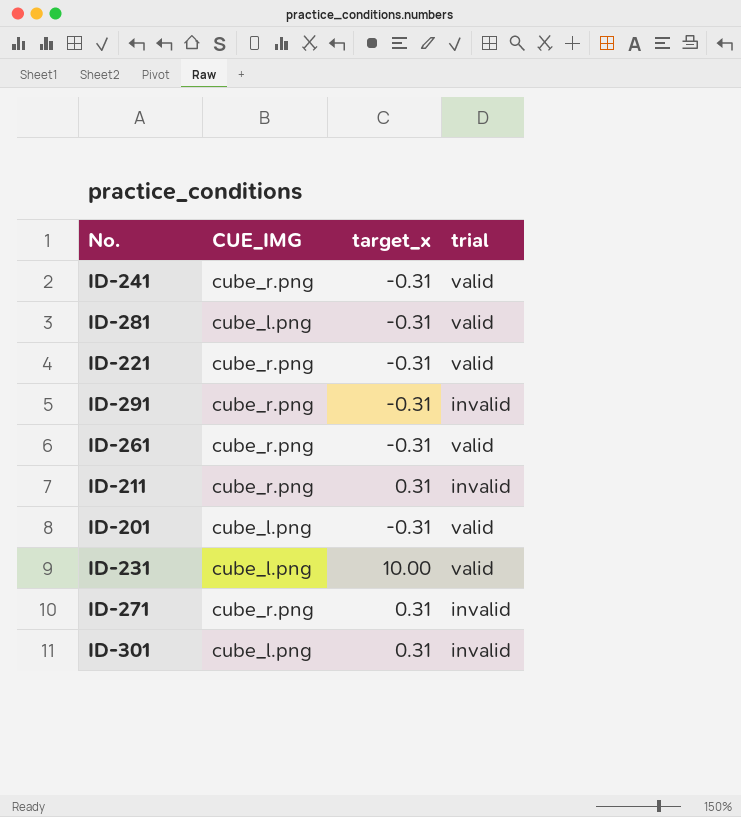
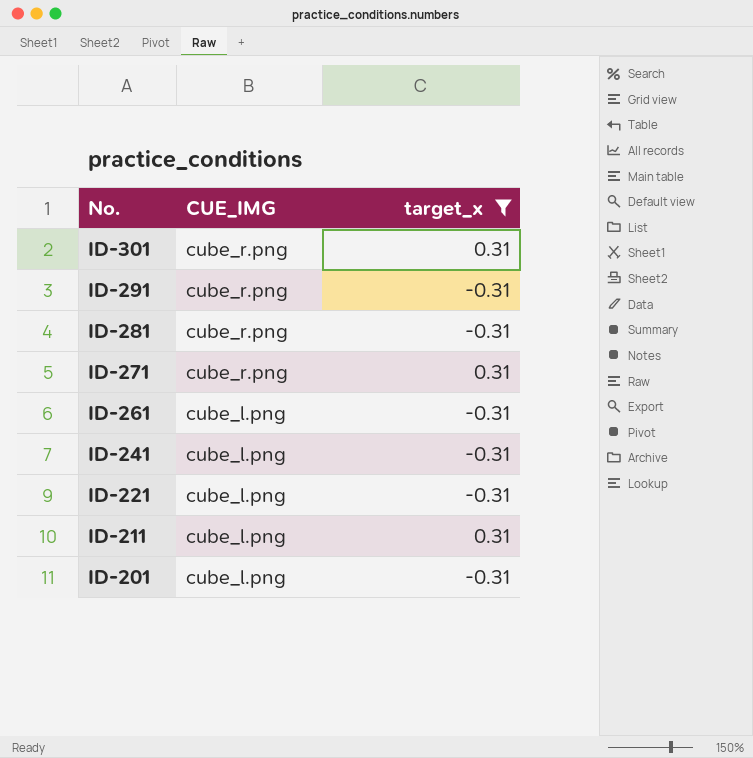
filter: none -> target_x != 10.00
row order: none -> No. descending
column trial | position: 4 -> none
ID-301 | CUE_IMG: cube_l.png -> cube_r.png
ID-281 | CUE_IMG: cube_l.png -> cube_r.png
ID-261 | CUE_IMG: cube_r.png -> cube_l.png
ID-241 | CUE_IMG: cube_r.png -> cube_l.png
ID-221 | CUE_IMG: cube_r.png -> cube_l.png
ID-211 | CUE_IMG: cube_r.png -> cube_l.png

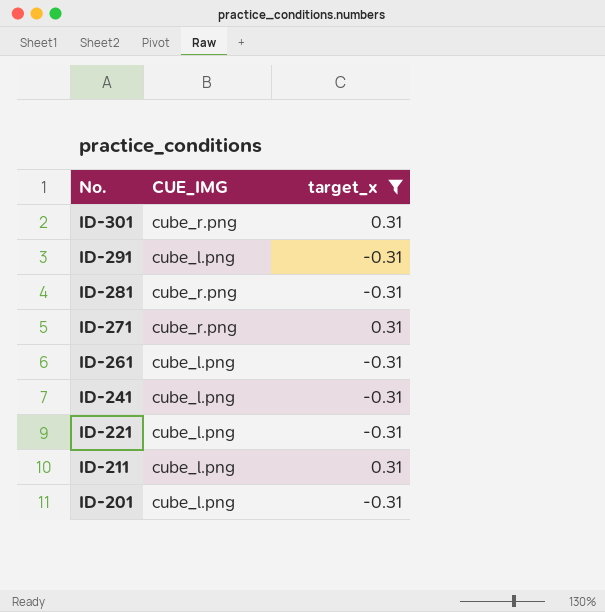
ID-291 | CUE_IMG: cube_r.png -> cube_l.png

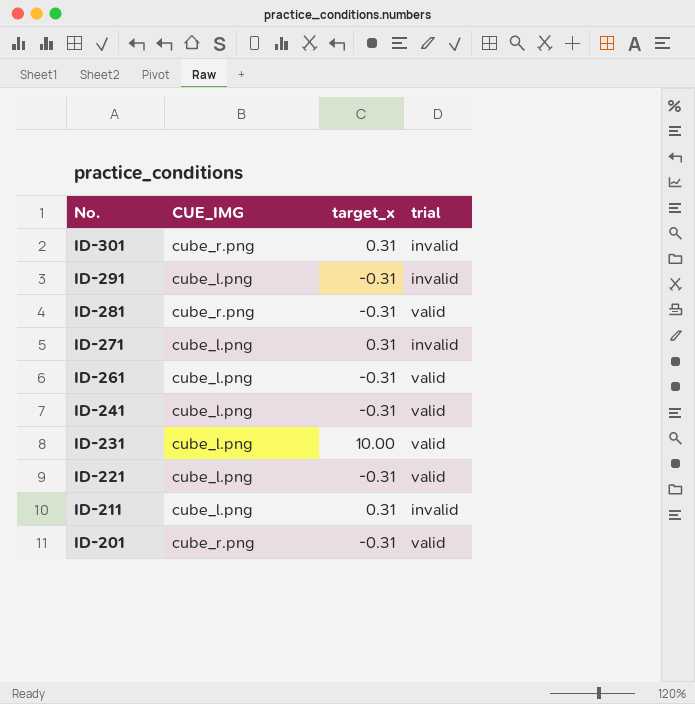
filter: target_x != 10.00 -> none
column trial | position: none -> 4
ID-271 | CUE_IMG: cube_r.png -> cube_l.png
ID-201 | CUE_IMG: cube_l.png -> cube_r.png

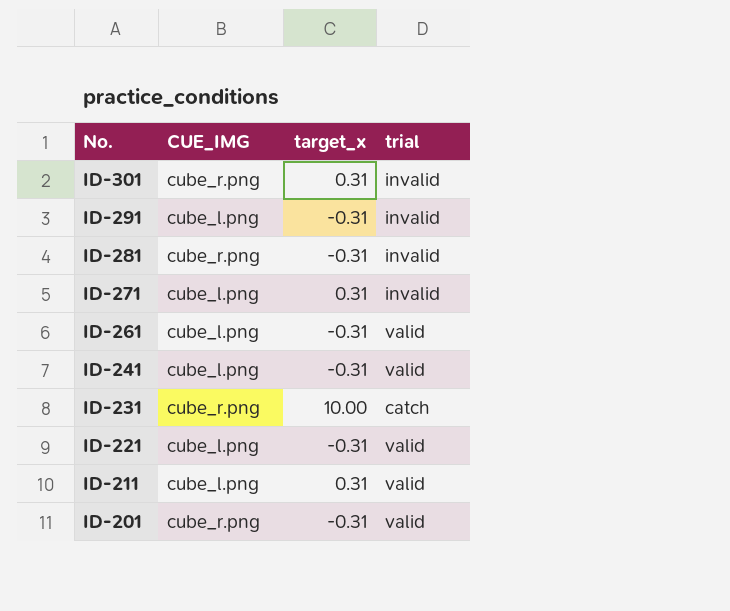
ID-281 | trial: valid -> invalid
ID-231 | CUE_IMG: cube_l.png -> cube_r.png
ID-231 | trial: valid -> catch
ID-211 | trial: invalid -> valid

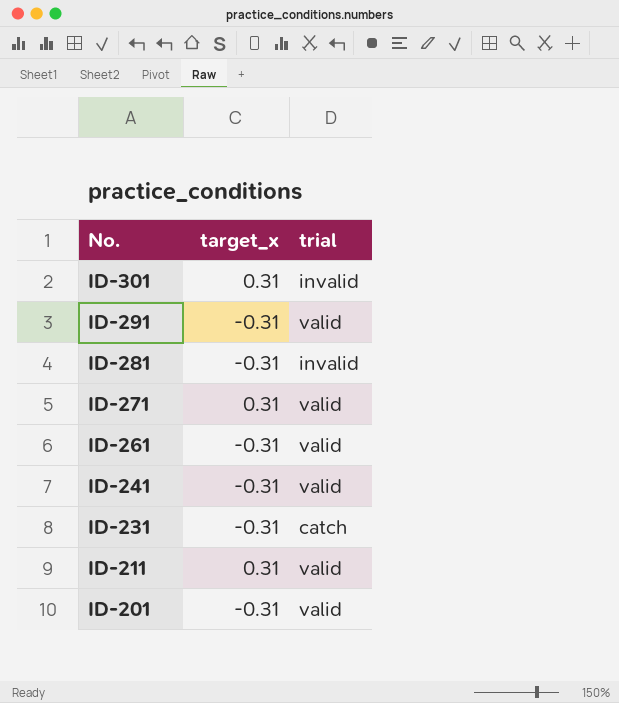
column CUE_IMG | position: 2 -> none
row ID-221: cube_l.png | -0.31 | valid -> none
ID-291 | trial: invalid -> valid
ID-271 | trial: invalid -> valid
ID-231 | target_x: 10.00 -> -0.31

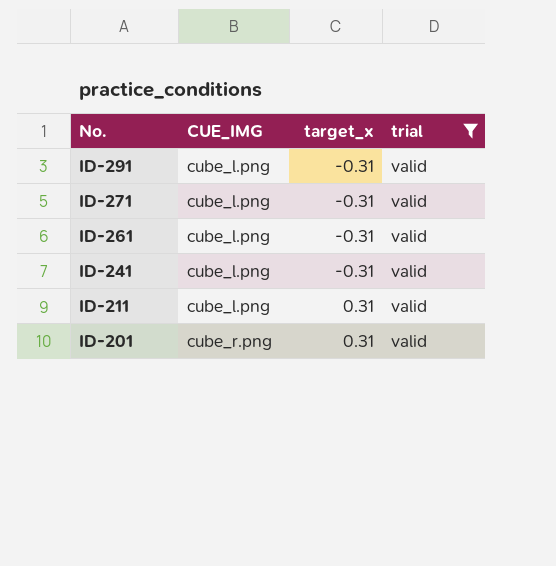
filter: none -> trial = valid
column CUE_IMG | position: none -> 2
ID-271 | target_x: 0.31 -> -0.31
ID-201 | target_x: -0.31 -> 0.31

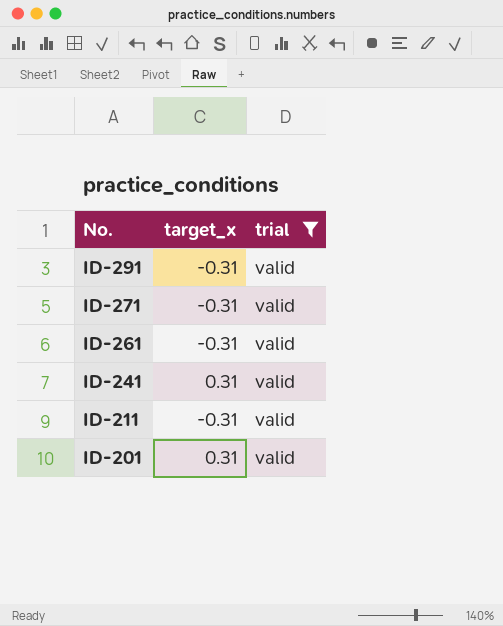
column CUE_IMG | position: 2 -> none
ID-241 | target_x: -0.31 -> 0.31
ID-211 | target_x: 0.31 -> -0.31

